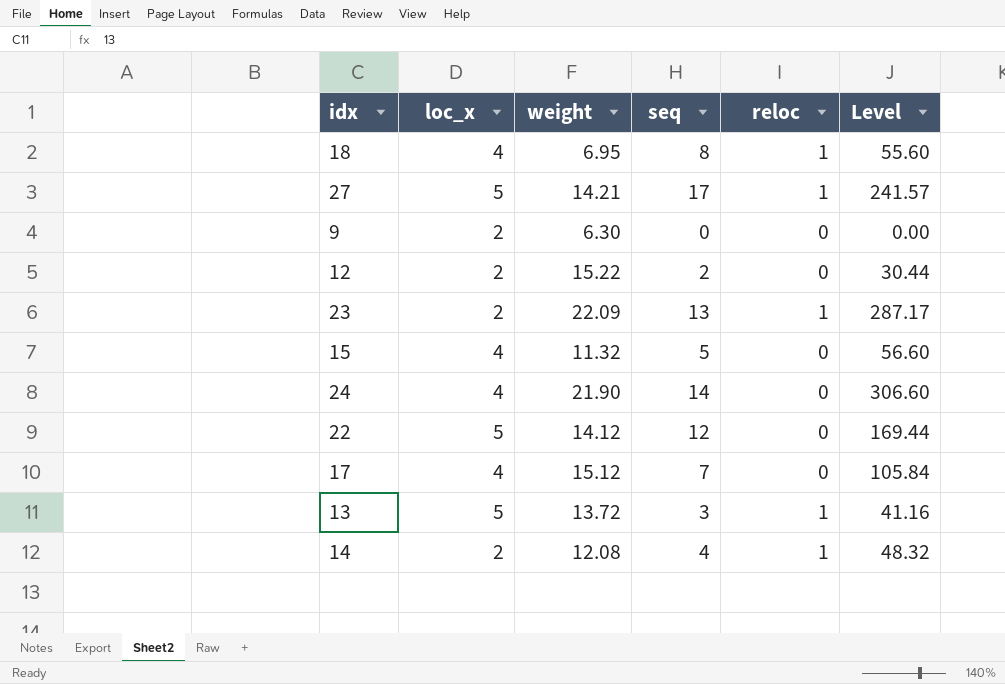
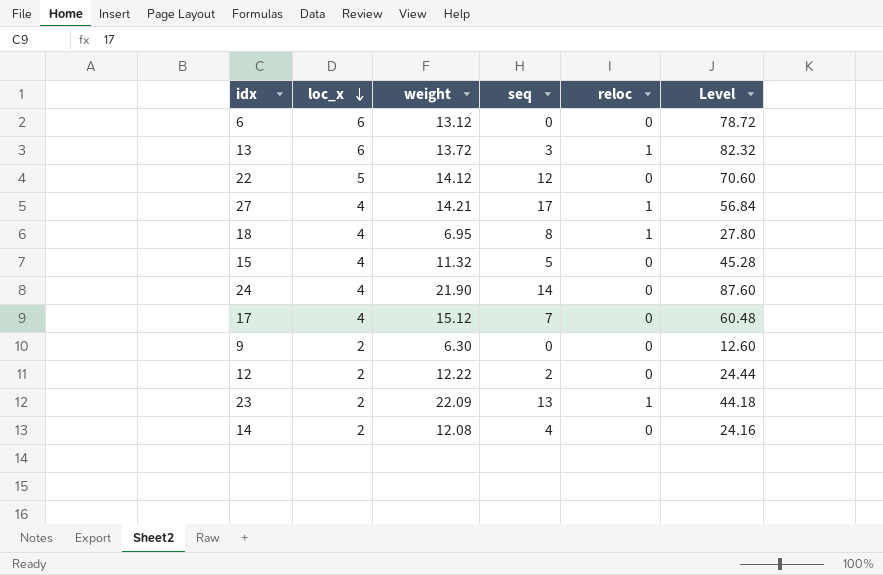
row order: none -> loc_x descending
column Level | formula: [weight] * [seq] -> [loc_x] * [weight]
row 6: none -> 6 | 13.12 | 0 | 0 | 78.72
13 | loc_x: 5 -> 6
27 | loc_x: 5 -> 4
12 | weight: 15.22 -> 12.22
14 | reloc: 1 -> 0

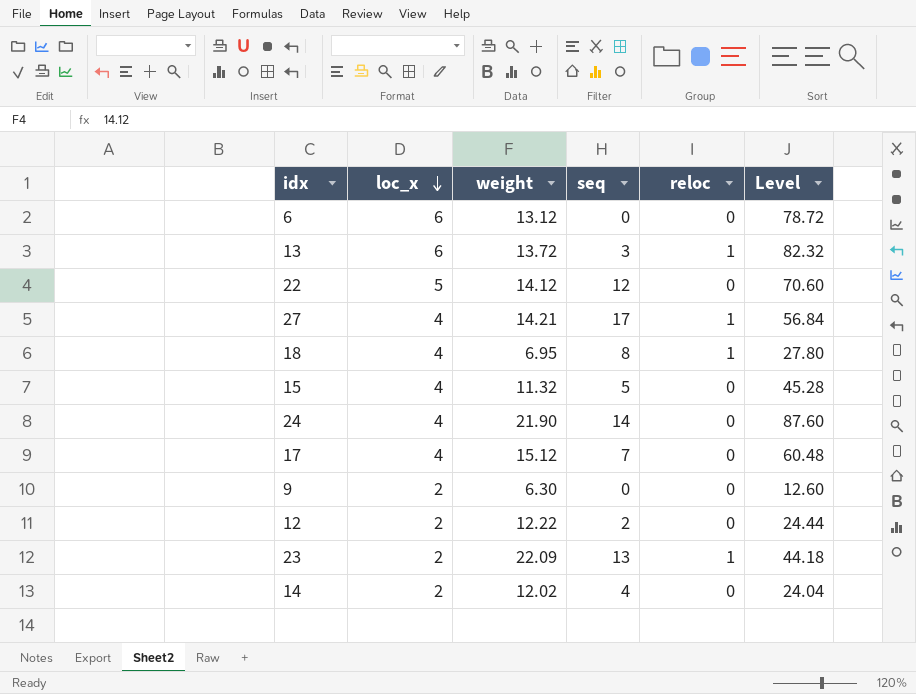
14 | weight: 12.08 -> 12.02
14 | Level: 24.16 -> 24.04

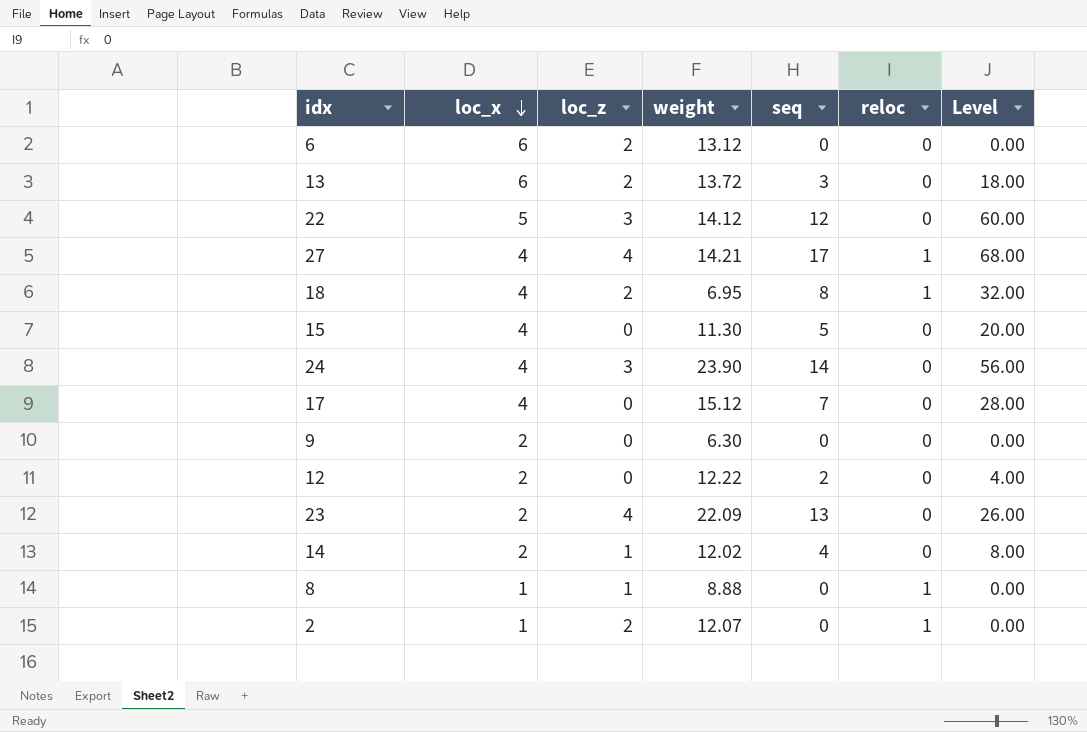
column loc_z | position: none -> 3
column Level | formula: [loc_x] * [weight] -> [loc_x] * [seq]
13 | reloc: 1 -> 0
15 | weight: 11.32 -> 11.30
24 | weight: 21.90 -> 23.90
23 | reloc: 1 -> 0
row 8: none -> 1 | 1 | 8.88 | 0 | 1 | 0.00
row 2: none -> 1 | 2 | 12.07 | 0 | 1 | 0.00

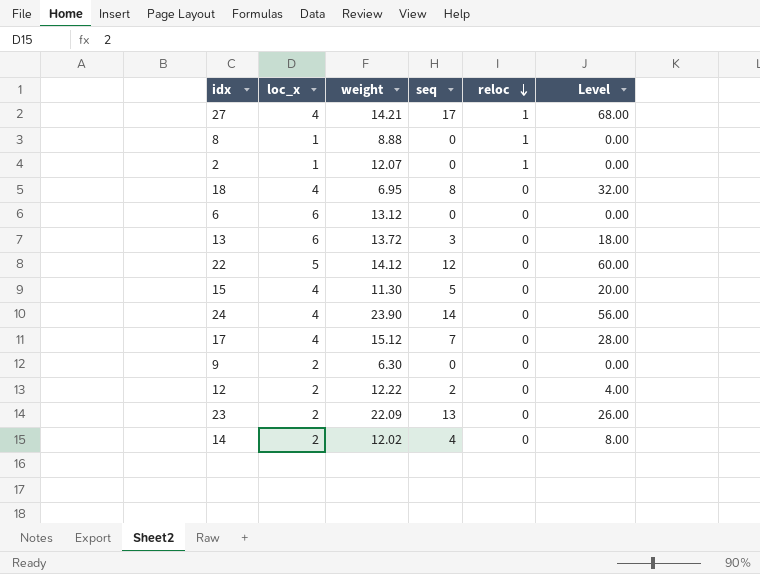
row order: loc_x descending -> reloc descending
column loc_z | position: 3 -> none
18 | reloc: 1 -> 0

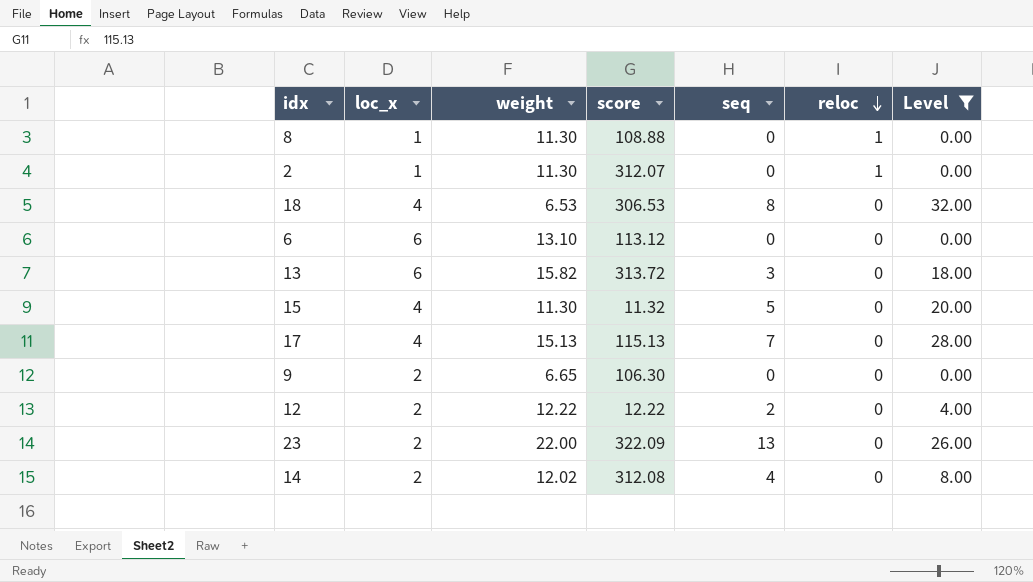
filter: none -> Level <= 32.00
column score | position: none -> 4
8 | weight: 8.88 -> 11.30
2 | weight: 12.07 -> 11.30
18 | weight: 6.95 -> 6.53
6 | weight: 13.12 -> 13.10
13 | weight: 13.72 -> 15.82
17 | weight: 15.12 -> 15.13
9 | weight: 6.30 -> 6.65
23 | weight: 22.09 -> 22.00

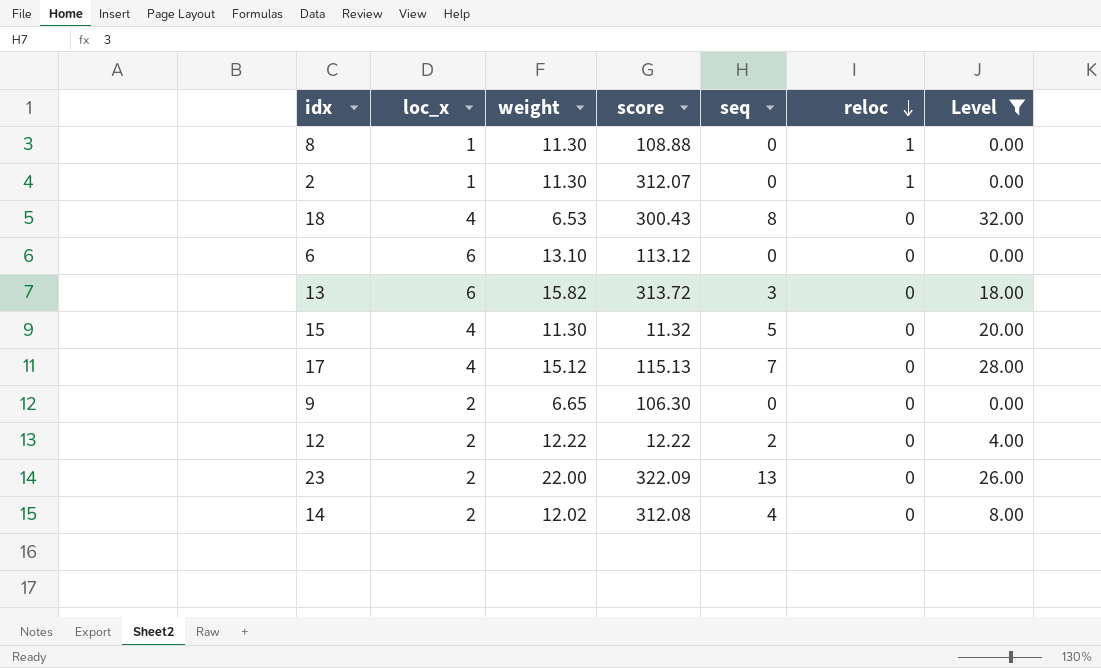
18 | score: 306.53 -> 300.43
17 | weight: 15.13 -> 15.12

